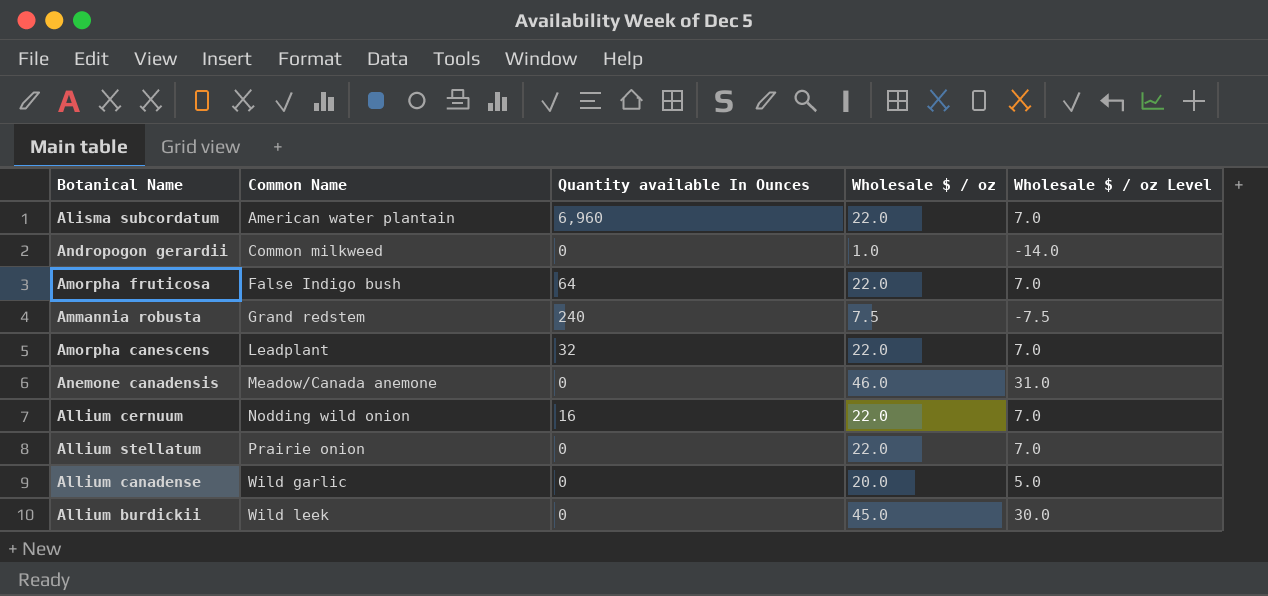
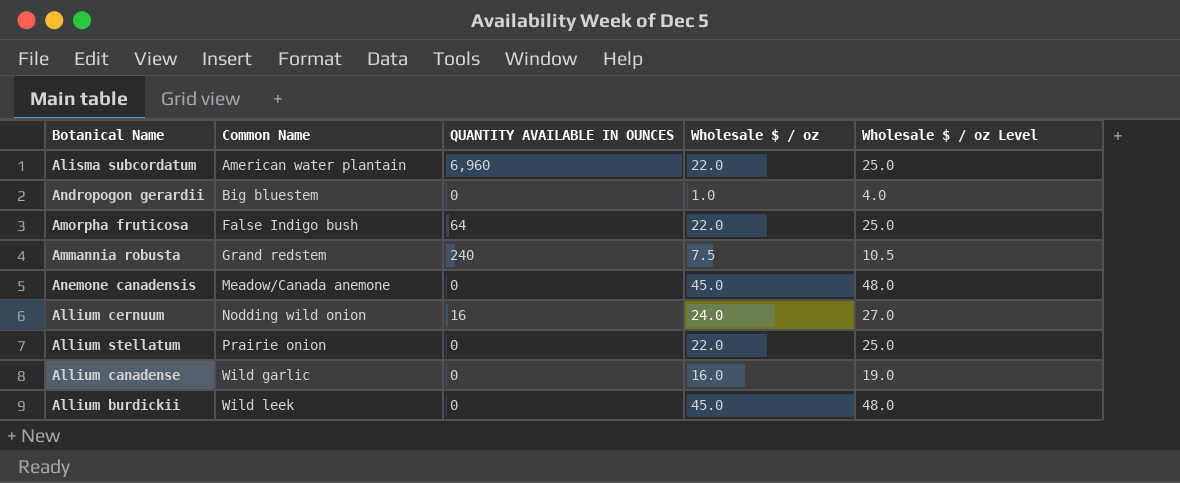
column name: Quantity available In Ounces -> QUANTITY AVAILABLE IN OUNCES
column Wholesale $ / oz Level | formula: [Wholesale $ / oz] - 15 -> [Wholesale $ / oz] + 3
row Amorpha canescens: Leadplant | 32 | 22.0 | 7.0 -> none
Andropogon gerardii | Common Name: Common milkweed -> Big bluestem
Anemone canadensis | Wholesale $ / oz: 46.0 -> 45.0
Allium cernuum | Wholesale $ / oz: 22.0 -> 24.0
Allium canadense | Wholesale $ / oz: 20.0 -> 16.0

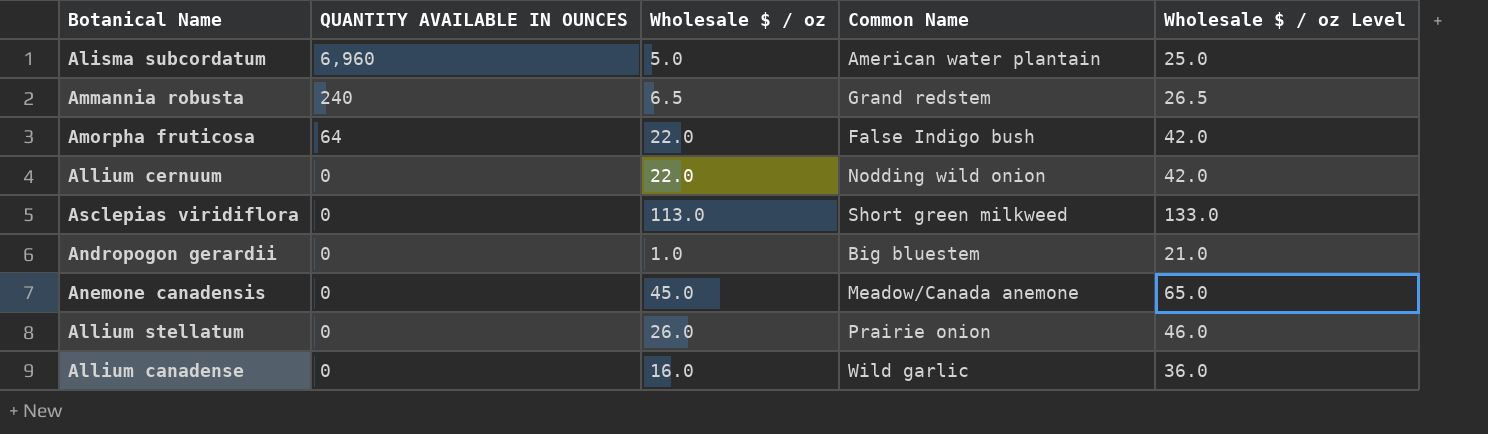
row order: Common Name ascending -> QUANTITY AVAILABLE IN OUNCES descending
column Common Name | position: 2 -> 4
column Wholesale $ / oz Level | formula: [Wholesale $ / oz] + 3 -> [Wholesale $ / oz] + 20
row Allium burdickii: Wild leek | 0 | 45.0 | 48.0 -> none
Alisma subcordatum | Wholesale $ / oz: 22.0 -> 5.0
Ammannia robusta | Wholesale $ / oz: 7.5 -> 6.5
Allium cernuum | QUANTITY AVAILABLE IN OUNCES: 16 -> 0
Allium cernuum | Wholesale $ / oz: 24.0 -> 22.0
row Asclepias viridiflora: none -> 0 | 113.0 | Short green milkweed | 133.0
Allium stellatum | Wholesale $ / oz: 22.0 -> 26.0

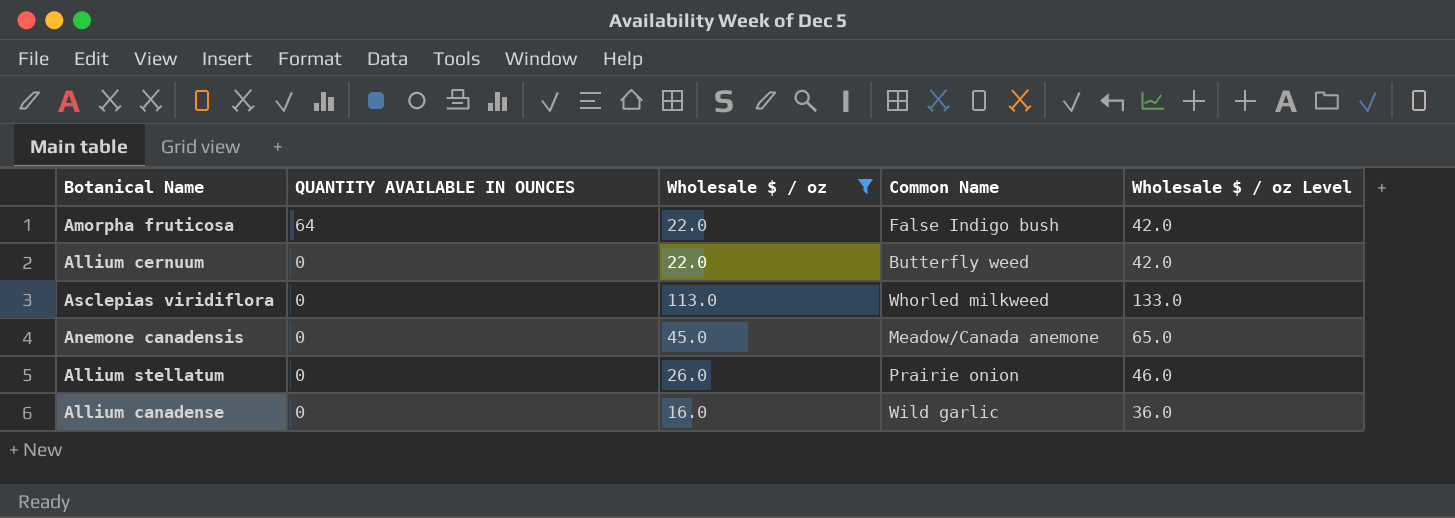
filter: none -> Wholesale $ / oz >= 16.0
Allium cernuum | Common Name: Nodding wild onion -> Butterfly weed
Asclepias viridiflora | Common Name: Short green milkweed -> Whorled milkweed

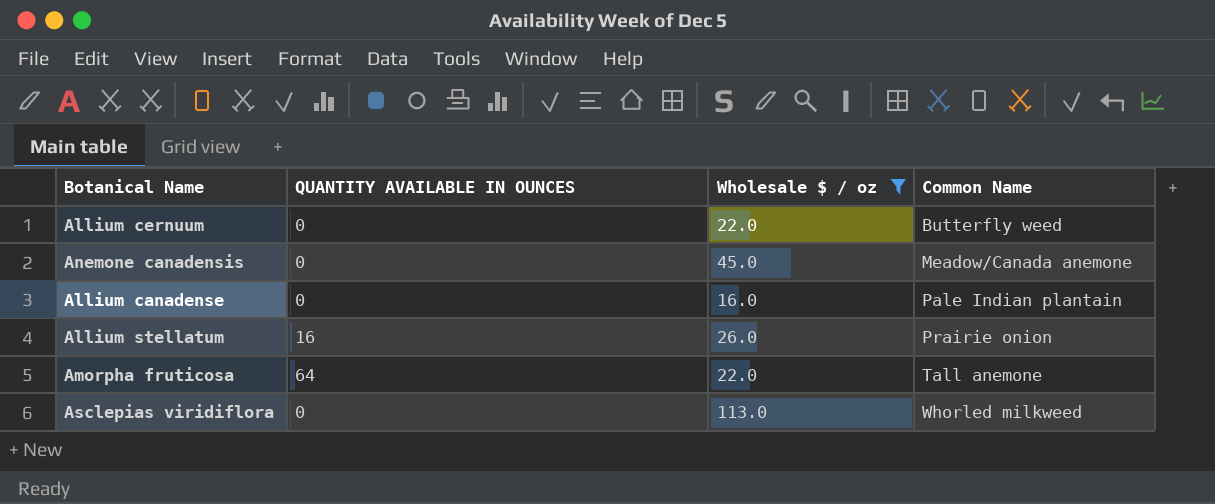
row order: QUANTITY AVAILABLE IN OUNCES descending -> Common Name ascending
column Wholesale $ / oz Level | formula: [Wholesale $ / oz] + 20 -> none
Allium canadense | Common Name: Wild garlic -> Pale Indian plantain
Allium stellatum | QUANTITY AVAILABLE IN OUNCES: 0 -> 16
Amorpha fruticosa | Common Name: False Indigo bush -> Tall anemone

